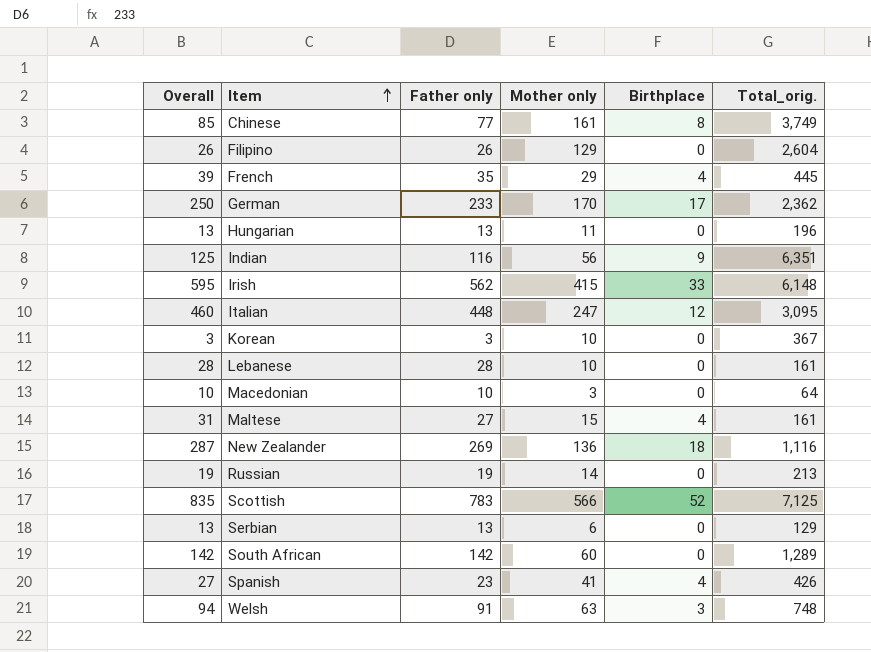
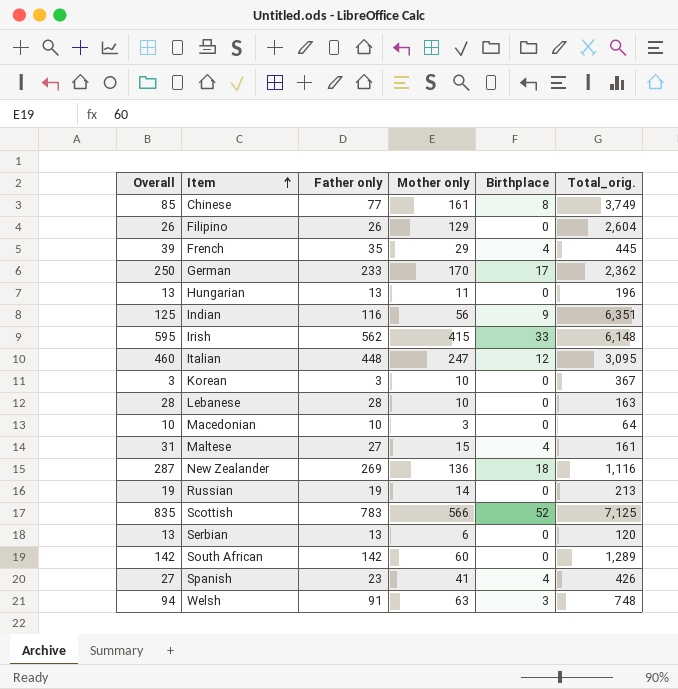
Lebanese | Total_orig.: 161 -> 163
Serbian | Total_orig.: 129 -> 120

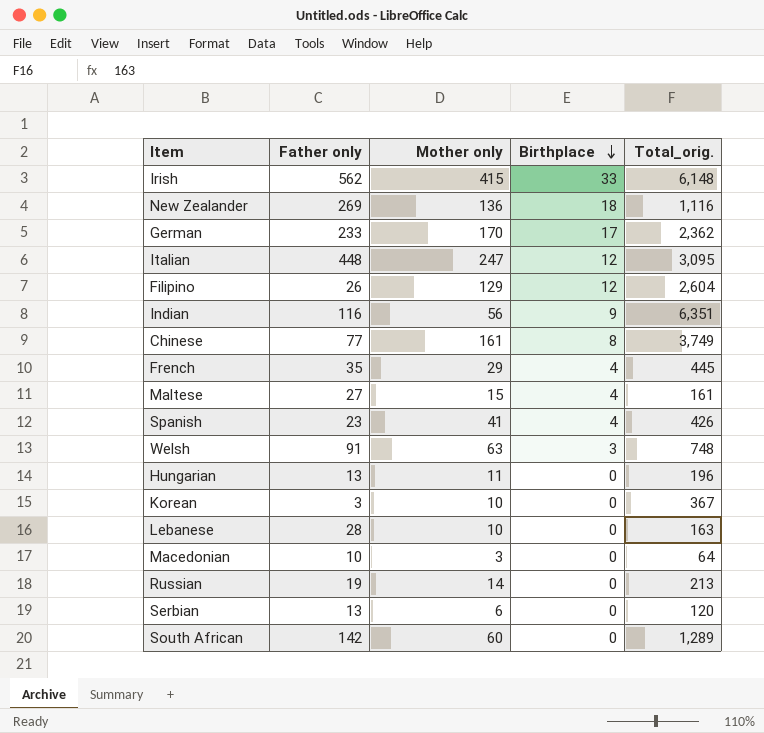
row order: Item ascending -> Birthplace descending
column Overall | formula: [Father only] + [Birthplace] -> none
row Scottish: 835 | 783 | 566 | 52 | 7,125 -> none
Filipino | Birthplace: 0 -> 12

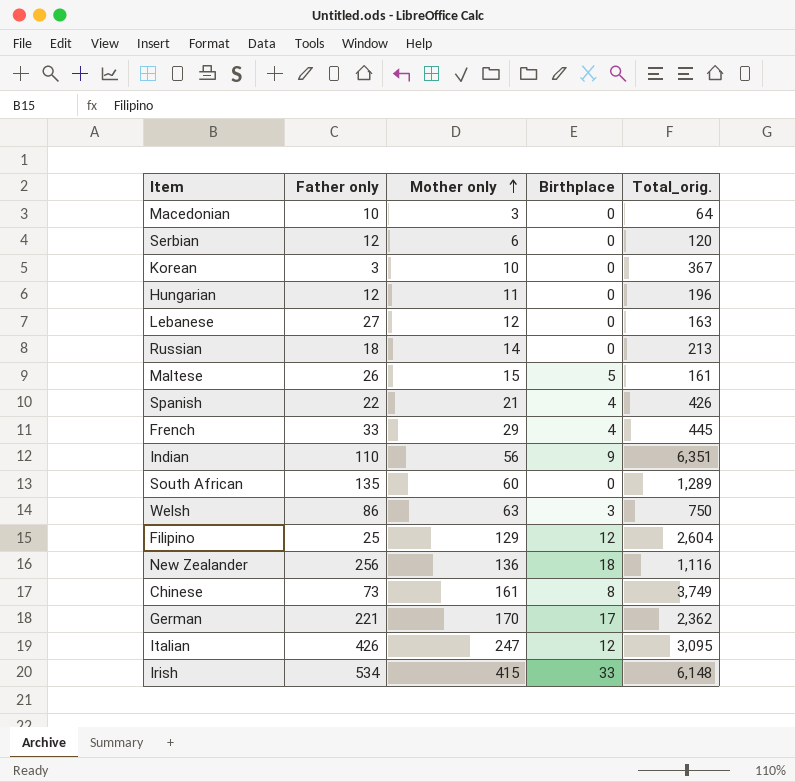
row order: Birthplace descending -> Mother only ascending
Serbian | Father only: 13 -> 12
Hungarian | Father only: 13 -> 12
Lebanese | Father only: 28 -> 27
Lebanese | Mother only: 10 -> 12
Russian | Father only: 19 -> 18
Maltese | Father only: 27 -> 26
Maltese | Birthplace: 4 -> 5
Spanish | Father only: 23 -> 22
Spanish | Mother only: 41 -> 21
French | Father only: 35 -> 33
Indian | Father only: 116 -> 110
South African | Father only: 142 -> 135
Welsh | Father only: 91 -> 86
Welsh | Total_orig.: 748 -> 750
Filipino | Father only: 26 -> 25
New Zealander | Father only: 269 -> 256
Chinese | Father only: 77 -> 73
German | Father only: 233 -> 221
Italian | Father only: 448 -> 426
Irish | Father only: 562 -> 534

